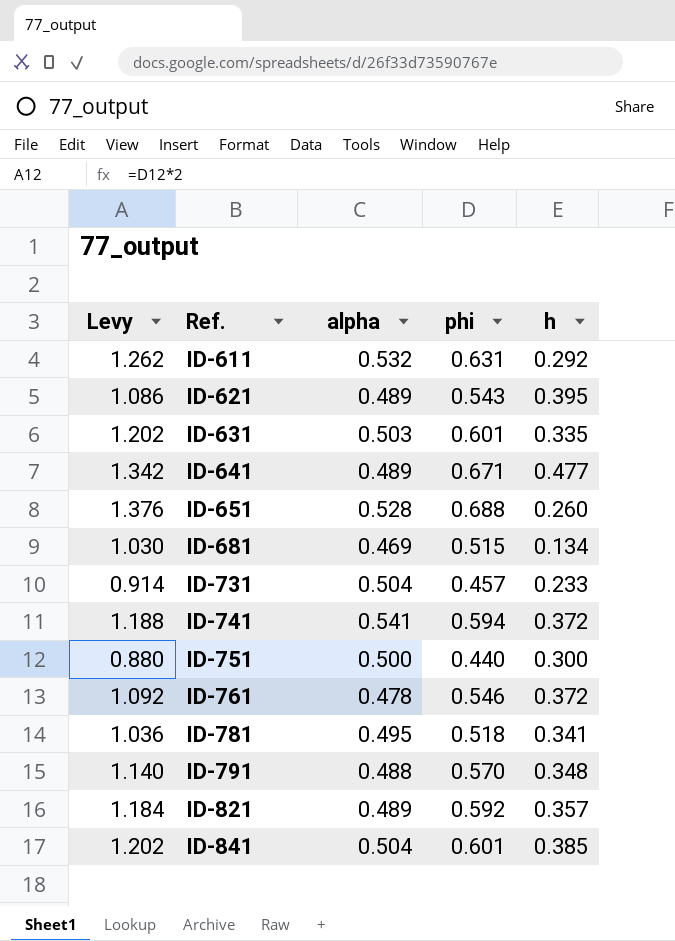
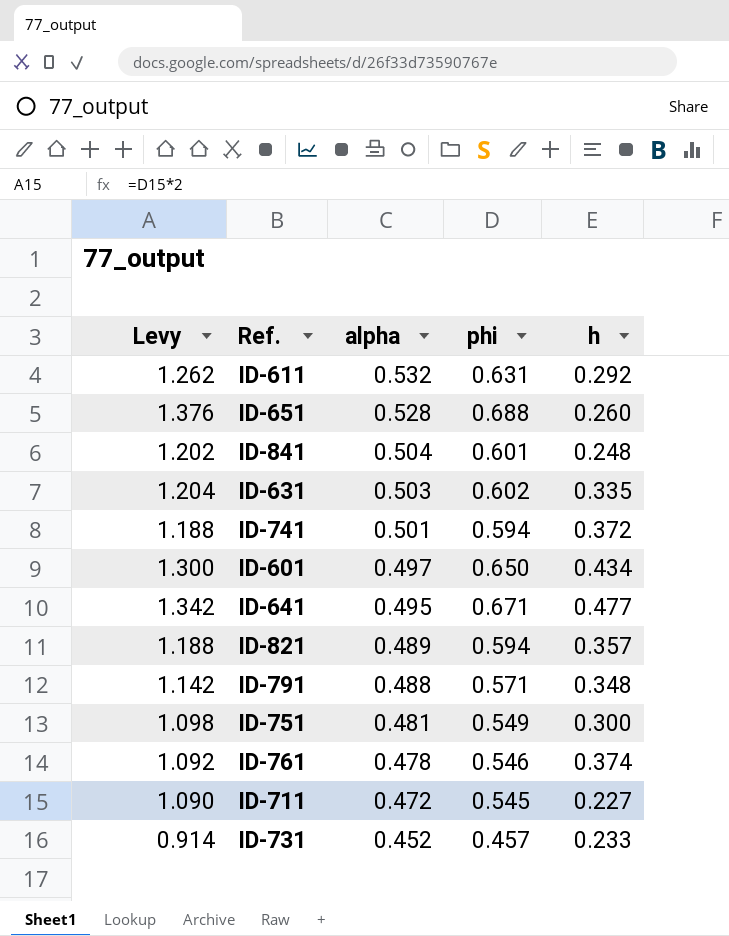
row order: Ref. ascending -> alpha descending
row ID-621: 1.086 | 0.489 | 0.543 | 0.395 -> none
row ID-681: 1.030 | 0.469 | 0.515 | 0.134 -> none
row ID-781: 1.036 | 0.495 | 0.518 | 0.341 -> none
ID-841 | h: 0.385 -> 0.248
ID-631 | Levy: 1.202 -> 1.204
ID-631 | phi: 0.601 -> 0.602
ID-741 | alpha: 0.541 -> 0.501
row ID-601: none -> 1.300 | 0.497 | 0.650 | 0.434
ID-641 | alpha: 0.489 -> 0.495
ID-821 | Levy: 1.184 -> 1.188
ID-821 | phi: 0.592 -> 0.594
ID-791 | Levy: 1.140 -> 1.142
ID-791 | phi: 0.570 -> 0.571
ID-751 | Levy: 0.880 -> 1.098
ID-751 | alpha: 0.500 -> 0.481
ID-751 | phi: 0.440 -> 0.549
ID-761 | h: 0.372 -> 0.374
row ID-711: none -> 1.090 | 0.472 | 0.545 | 0.227
ID-731 | alpha: 0.504 -> 0.452

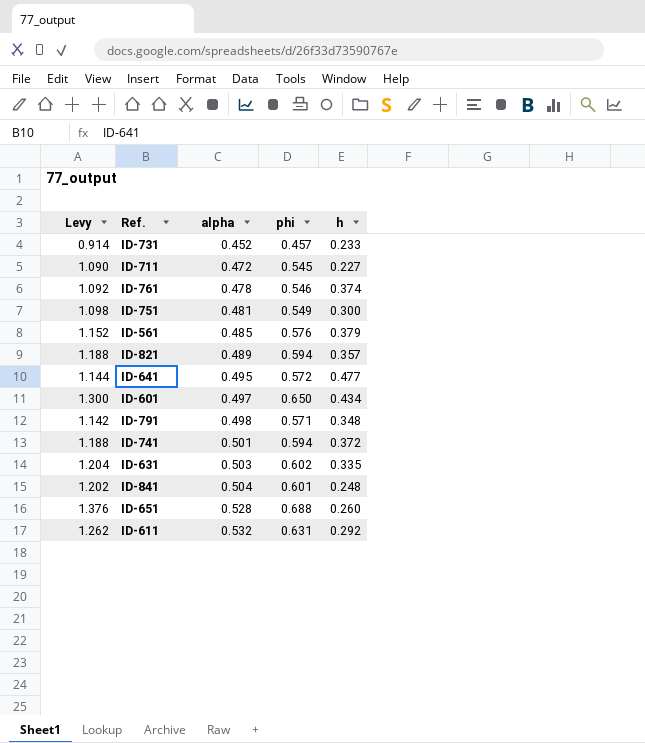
row order: alpha descending -> alpha ascending
row ID-561: none -> 1.152 | 0.485 | 0.576 | 0.379
ID-641 | Levy: 1.342 -> 1.144
ID-641 | phi: 0.671 -> 0.572
ID-791 | alpha: 0.488 -> 0.498

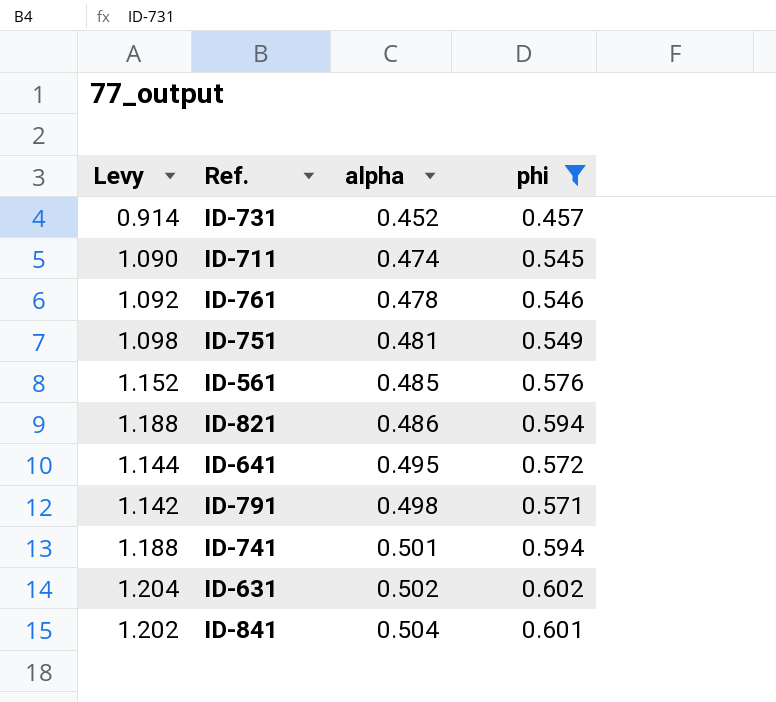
filter: none -> phi <= 0.602
column h | position: 5 -> none
ID-711 | alpha: 0.472 -> 0.474
ID-821 | alpha: 0.489 -> 0.486
ID-631 | alpha: 0.503 -> 0.502

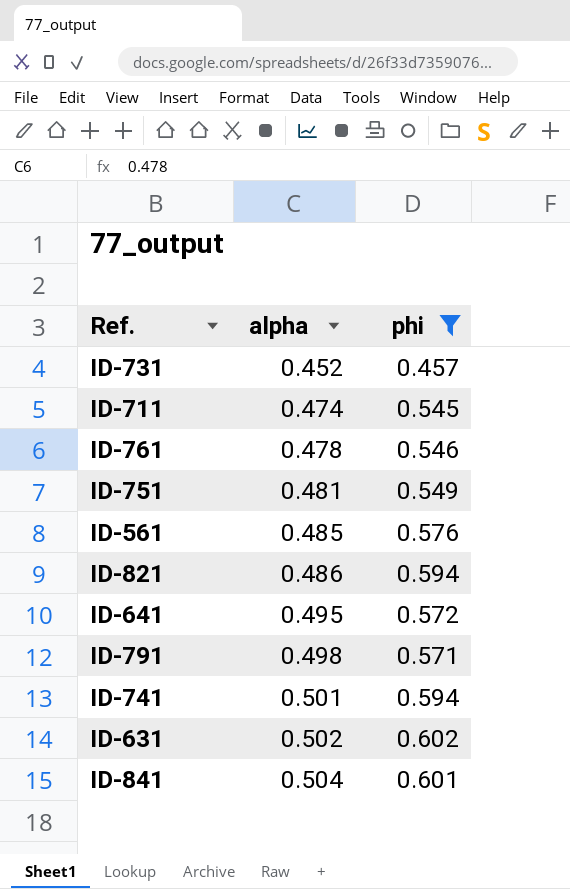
column Levy | formula: [phi] * 2 -> none

